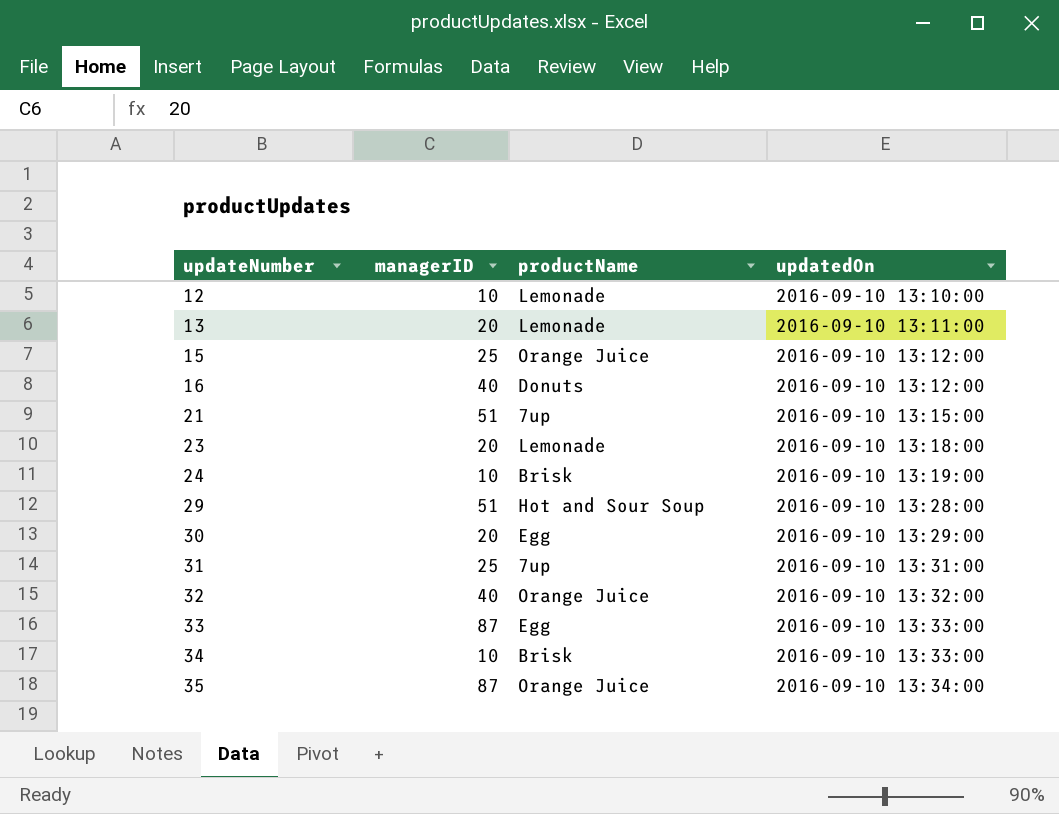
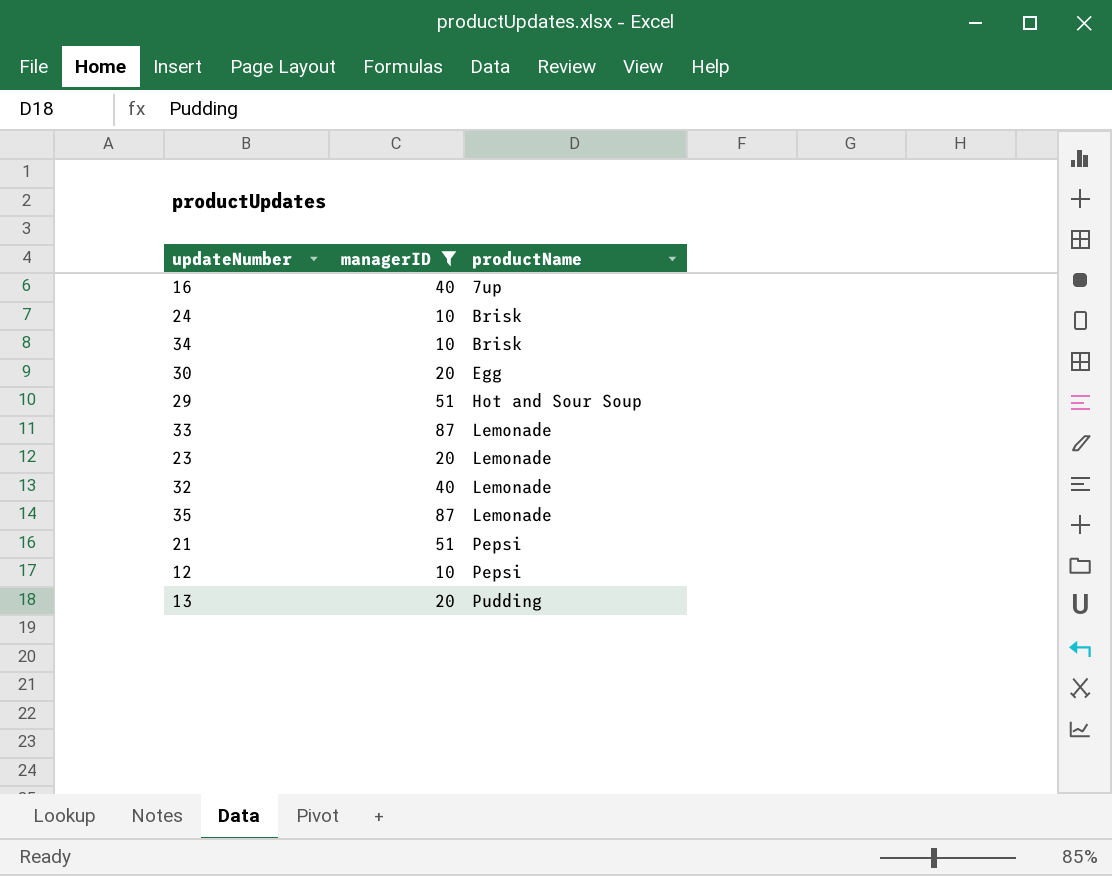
filter: none -> managerID != 25
row order: updateNumber ascending -> productName ascending
column updatedOn | position: 4 -> none
16 | productName: Donuts -> 7up
33 | productName: Egg -> Lemonade
32 | productName: Orange Juice -> Lemonade
35 | productName: Orange Juice -> Lemonade
21 | productName: 7up -> Pepsi
12 | productName: Lemonade -> Pepsi
13 | productName: Lemonade -> Pudding

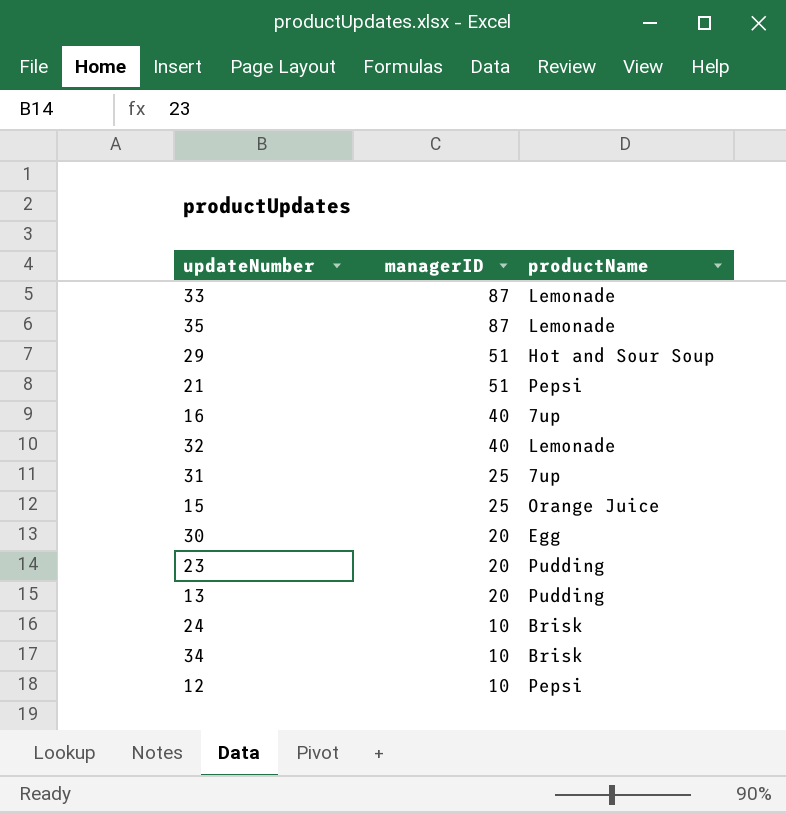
filter: managerID != 25 -> none
row order: productName ascending -> managerID descending
23 | productName: Lemonade -> Pudding

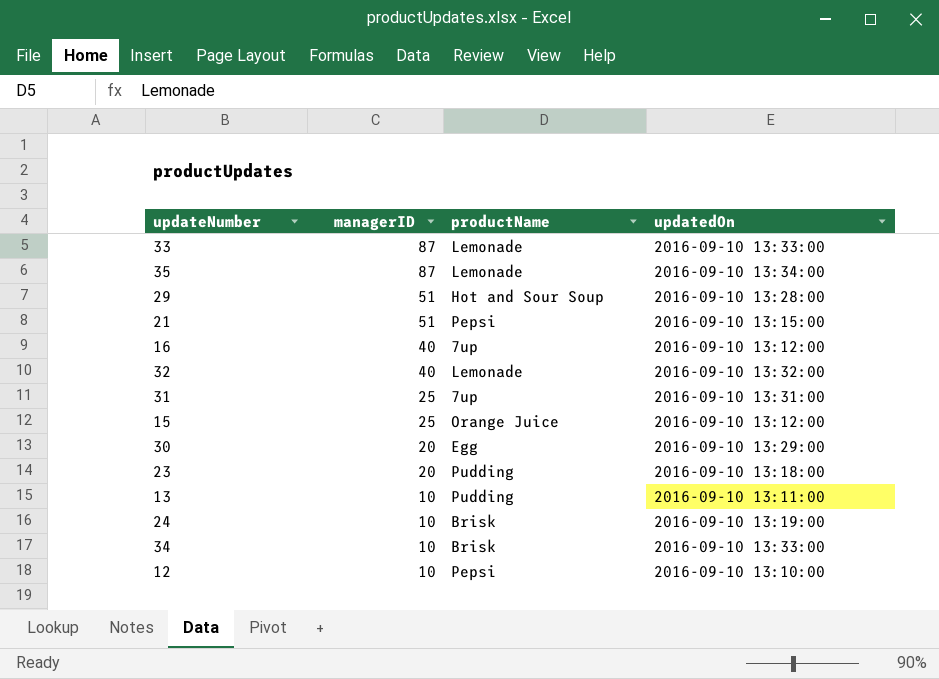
column updatedOn | position: none -> 4
13 | managerID: 20 -> 10

